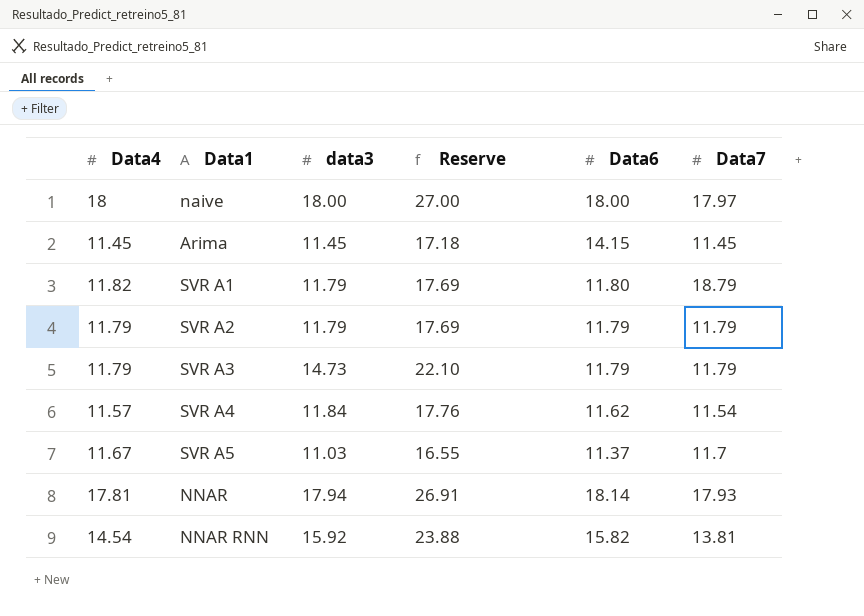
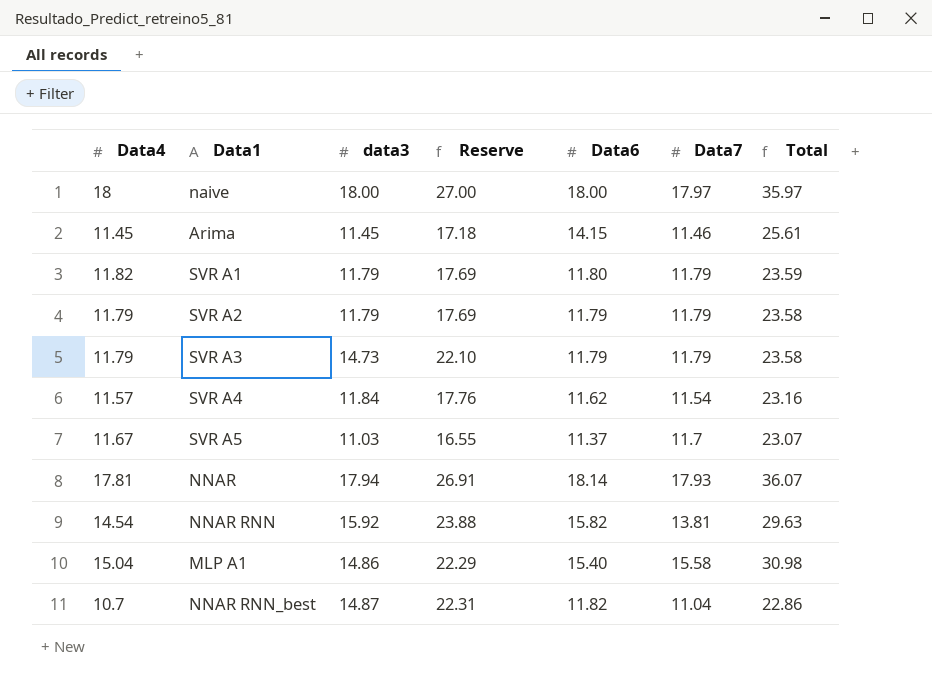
column Total | formula: none -> [Data6] + [Data7]
Arima | Data7: 11.45 -> 11.46
SVR A1 | Data7: 18.79 -> 11.79
row MLP A1: none -> 15.04 | 14.86 | 22.29 | 15.40 | 15.58 | 30.98
row NNAR RNN_best: none -> 10.7 | 14.87 | 22.31 | 11.82 | 11.04 | 22.86

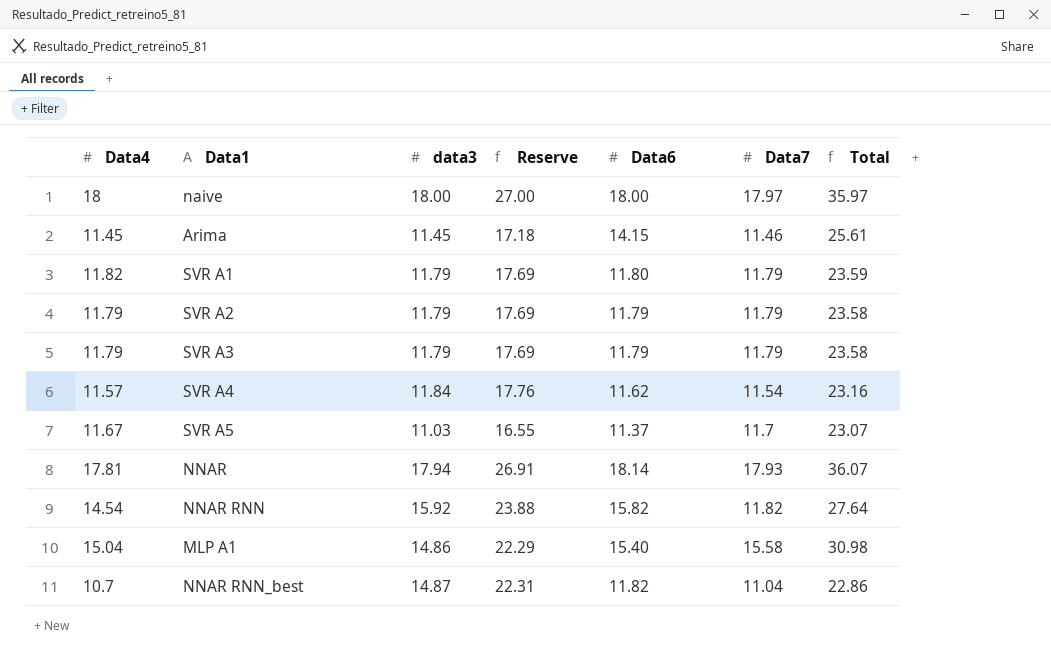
SVR A3 | data3: 14.73 -> 11.79
SVR A3 | Reserve: 22.10 -> 17.69
NNAR RNN | Data7: 13.81 -> 11.82
NNAR RNN | Total: 29.63 -> 27.64

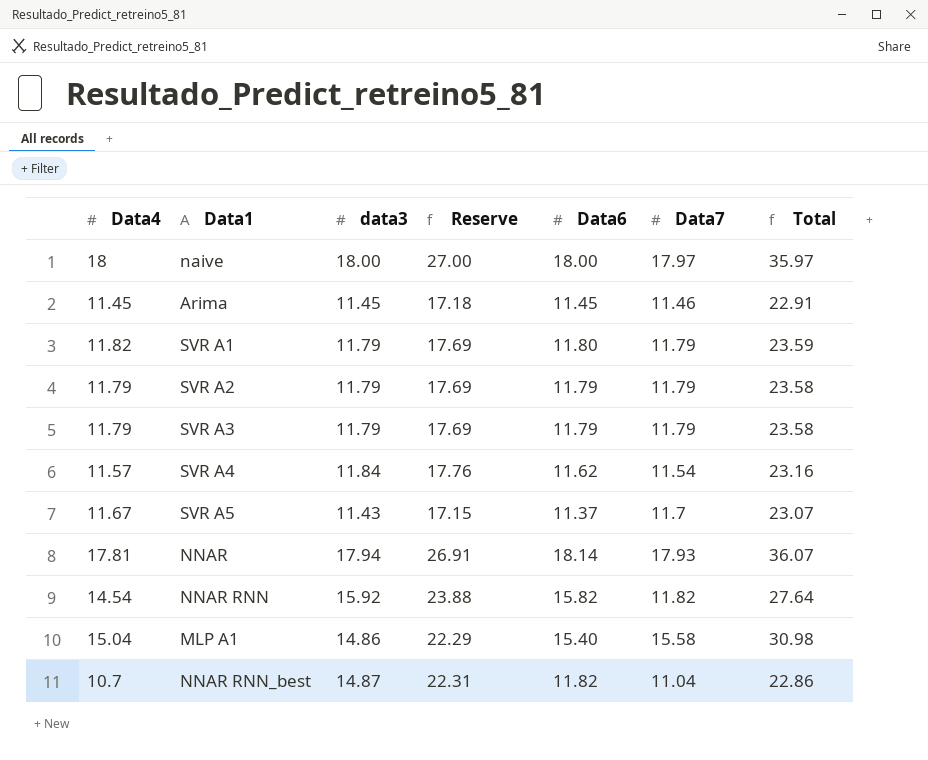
Arima | Data6: 14.15 -> 11.45
Arima | Total: 25.61 -> 22.91
SVR A5 | data3: 11.03 -> 11.43
SVR A5 | Reserve: 16.55 -> 17.15

